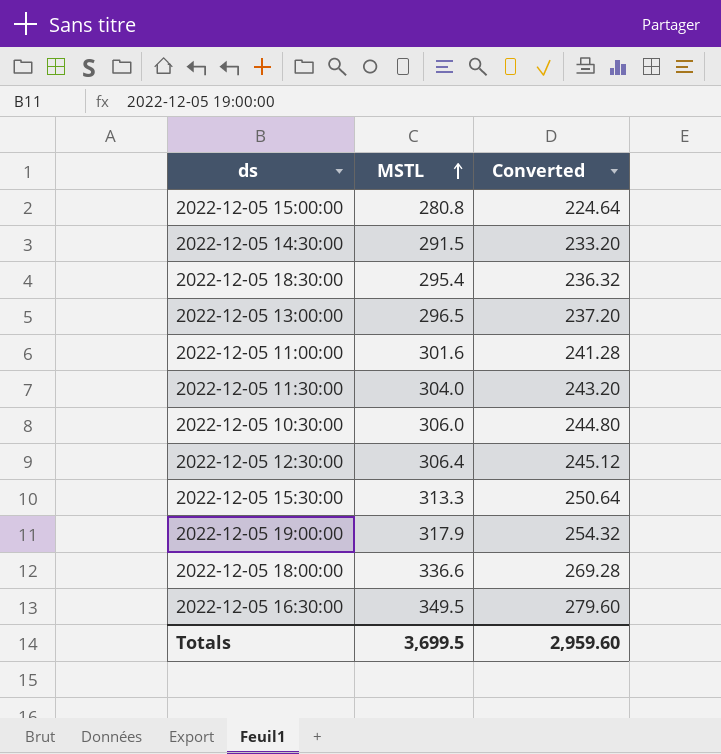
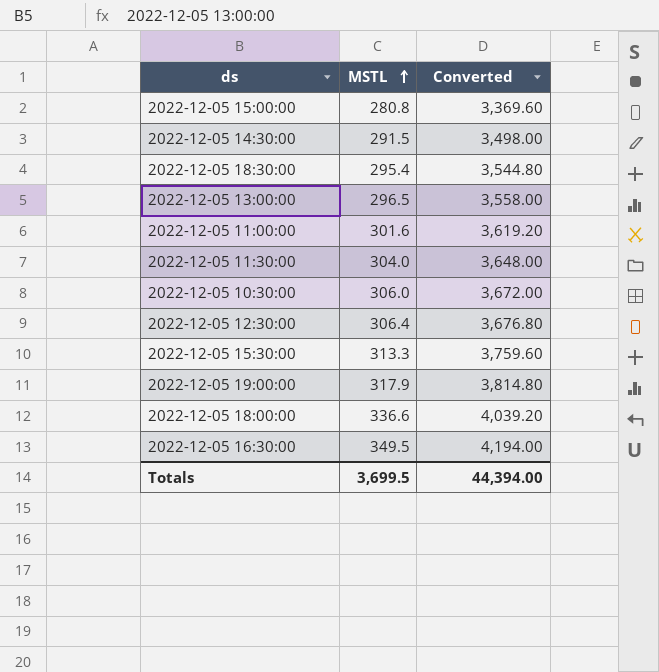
column Converted | formula: [MSTL] * 0.8 -> [MSTL] * 12
Totals | Converted: 2,959.60 -> 44,394.00

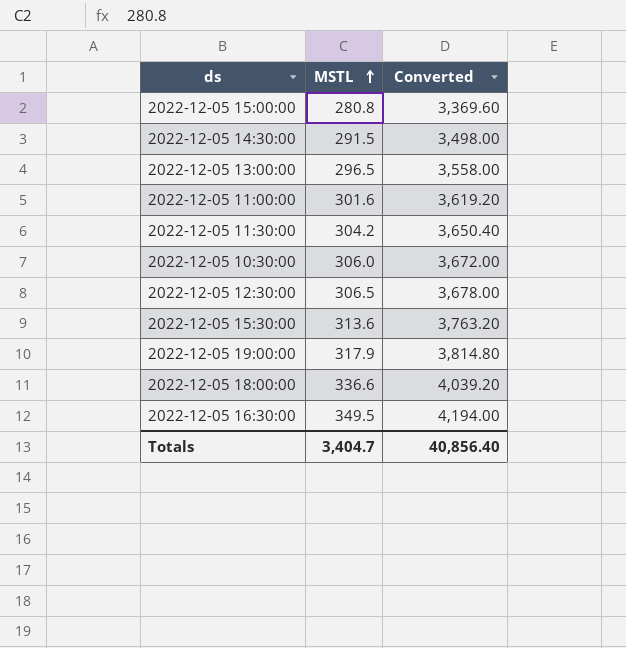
row 2022-12-05 18:30:00: 295.4 | 3,544.80 -> none
2022-12-05 11:30:00 | MSTL: 304.0 -> 304.2
2022-12-05 11:30:00 | Converted: 3,648.00 -> 3,650.40
2022-12-05 12:30:00 | MSTL: 306.4 -> 306.5
2022-12-05 12:30:00 | Converted: 3,676.80 -> 3,678.00
2022-12-05 15:30:00 | MSTL: 313.3 -> 313.6
2022-12-05 15:30:00 | Converted: 3,759.60 -> 3,763.20
Totals | MSTL: 3,699.5 -> 3,404.7
Totals | Converted: 44,394.00 -> 40,856.40

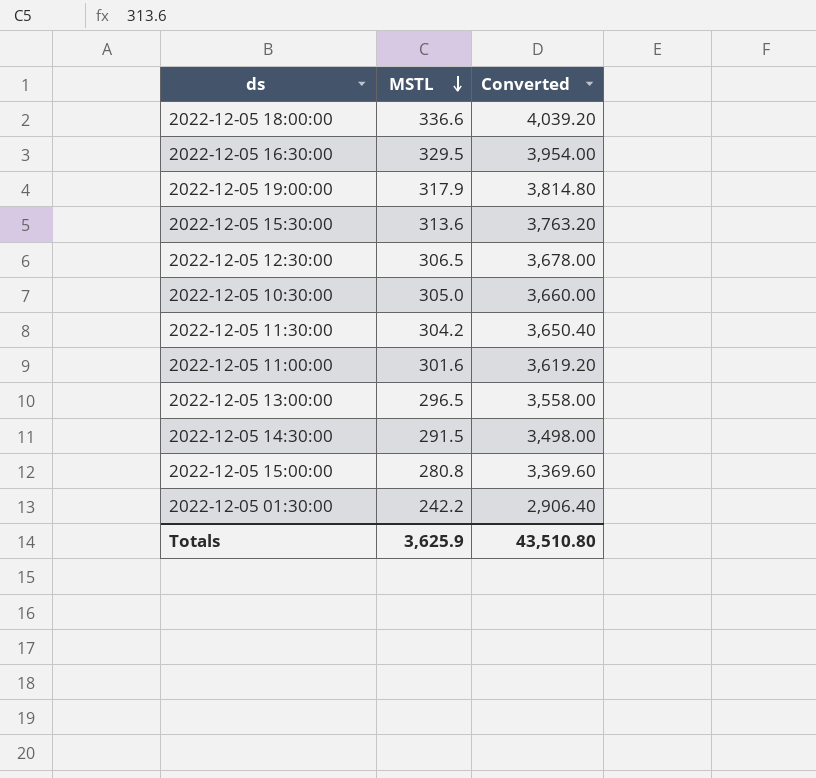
row order: MSTL ascending -> MSTL descending
2022-12-05 16:30:00 | MSTL: 349.5 -> 329.5
2022-12-05 16:30:00 | Converted: 4,194.00 -> 3,954.00
2022-12-05 10:30:00 | MSTL: 306.0 -> 305.0
2022-12-05 10:30:00 | Converted: 3,672.00 -> 3,660.00
row 2022-12-05 01:30:00: none -> 242.2 | 2,906.40
Totals | MSTL: 3,404.7 -> 3,625.9
Totals | Converted: 40,856.40 -> 43,510.80

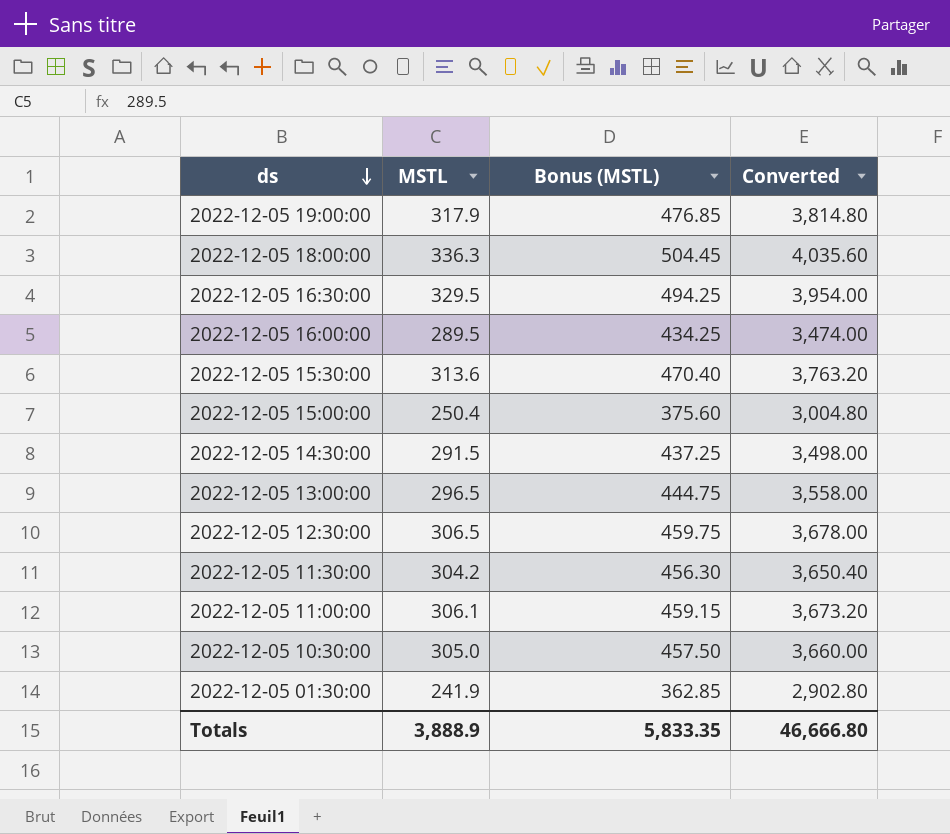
row order: MSTL descending -> ds descending
column Bonus (MSTL) | formula: none -> [MSTL] * 1.5
2022-12-05 18:00:00 | MSTL: 336.6 -> 336.3
2022-12-05 18:00:00 | Converted: 4,039.20 -> 4,035.60
row 2022-12-05 16:00:00: none -> 289.5 | 434.25 | 3,474.00
2022-12-05 15:00:00 | MSTL: 280.8 -> 250.4
2022-12-05 15:00:00 | Converted: 3,369.60 -> 3,004.80
2022-12-05 11:00:00 | MSTL: 301.6 -> 306.1
2022-12-05 11:00:00 | Converted: 3,619.20 -> 3,673.20
2022-12-05 01:30:00 | MSTL: 242.2 -> 241.9
2022-12-05 01:30:00 | Converted: 2,906.40 -> 2,902.80
Totals | MSTL: 3,625.9 -> 3,888.9
Totals | Converted: 43,510.80 -> 46,666.80

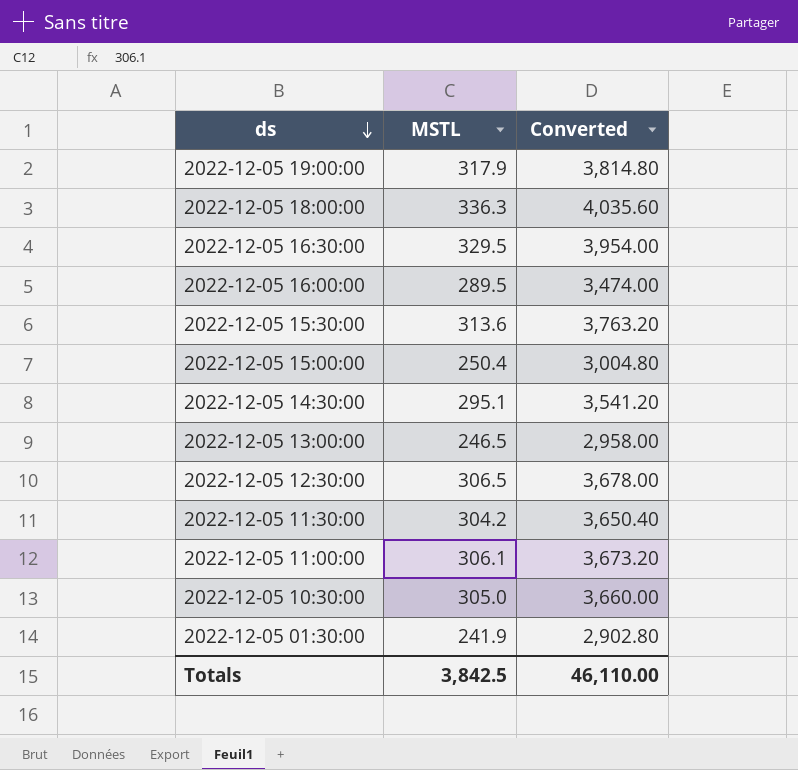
column Bonus (MSTL) | formula: [MSTL] * 1.5 -> none
2022-12-05 14:30:00 | MSTL: 291.5 -> 295.1
2022-12-05 14:30:00 | Converted: 3,498.00 -> 3,541.20
2022-12-05 13:00:00 | MSTL: 296.5 -> 246.5
2022-12-05 13:00:00 | Converted: 3,558.00 -> 2,958.00
Totals | MSTL: 3,888.9 -> 3,842.5
Totals | Converted: 46,666.80 -> 46,110.00

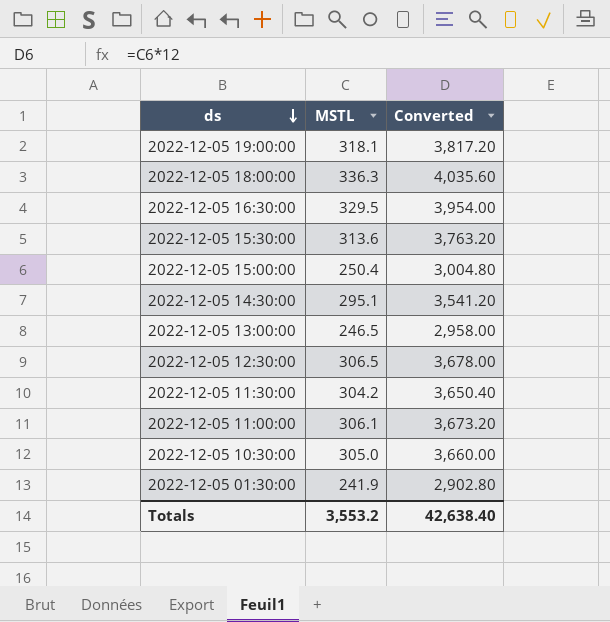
row 2022-12-05 16:00:00: 289.5 | 3,474.00 -> none
2022-12-05 19:00:00 | MSTL: 317.9 -> 318.1
2022-12-05 19:00:00 | Converted: 3,814.80 -> 3,817.20
Totals | MSTL: 3,842.5 -> 3,553.2
Totals | Converted: 46,110.00 -> 42,638.40

